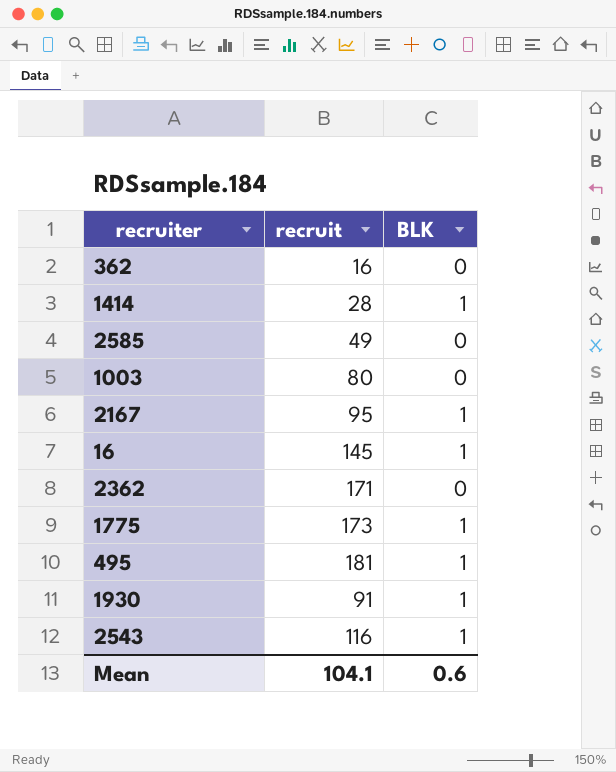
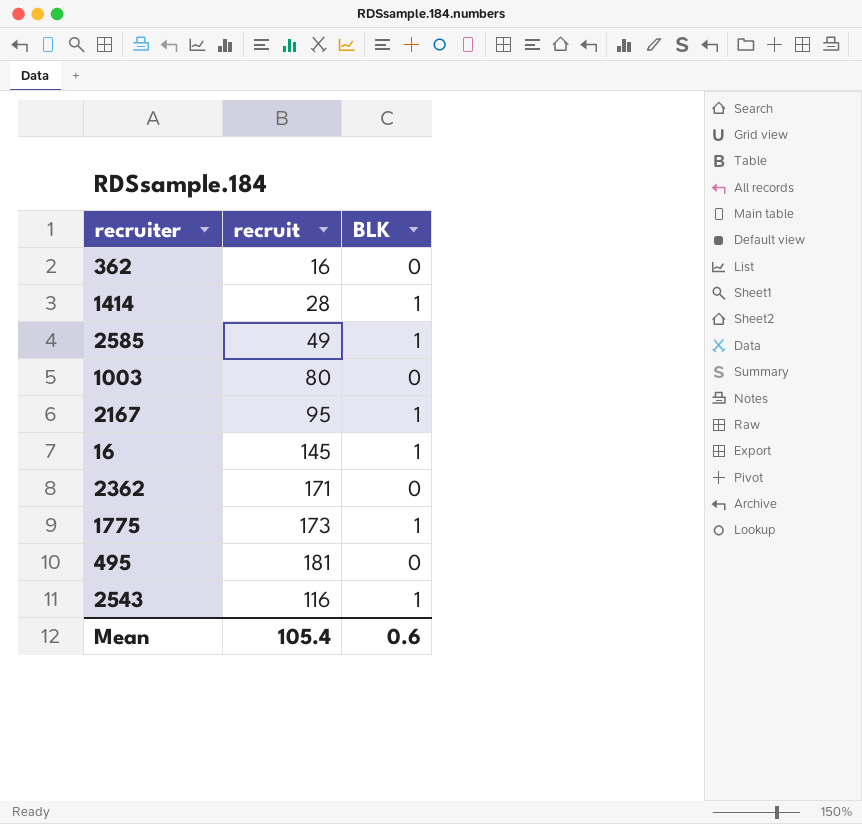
row 1930: 91 | 1 -> none
2585 | BLK: 0 -> 1
495 | BLK: 1 -> 0
Mean | recruit: 104.1 -> 105.4

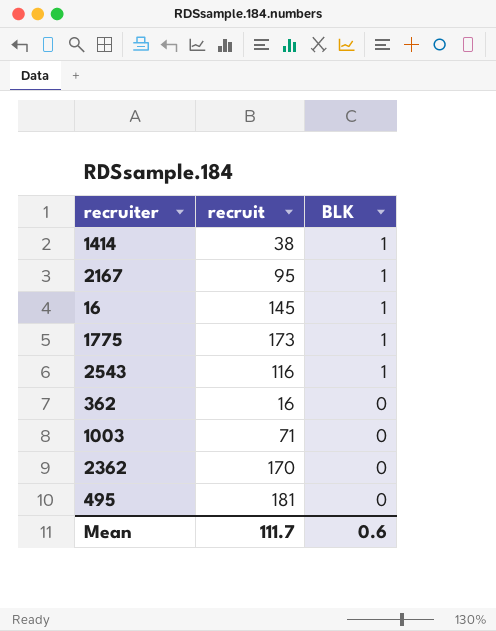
row order: none -> BLK descending
row 2585: 49 | 1 -> none
1414 | recruit: 28 -> 38
1003 | recruit: 80 -> 71
2362 | recruit: 171 -> 170
Mean | recruit: 105.4 -> 111.7

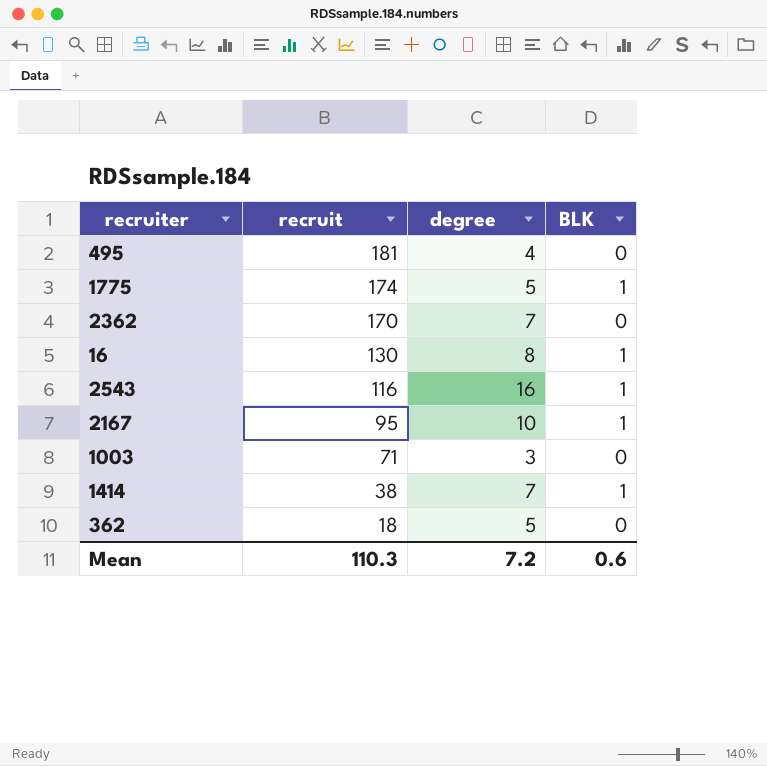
row order: BLK descending -> recruit descending
column degree | position: none -> 3
1775 | recruit: 173 -> 174
16 | recruit: 145 -> 130
362 | recruit: 16 -> 18
Mean | recruit: 111.7 -> 110.3

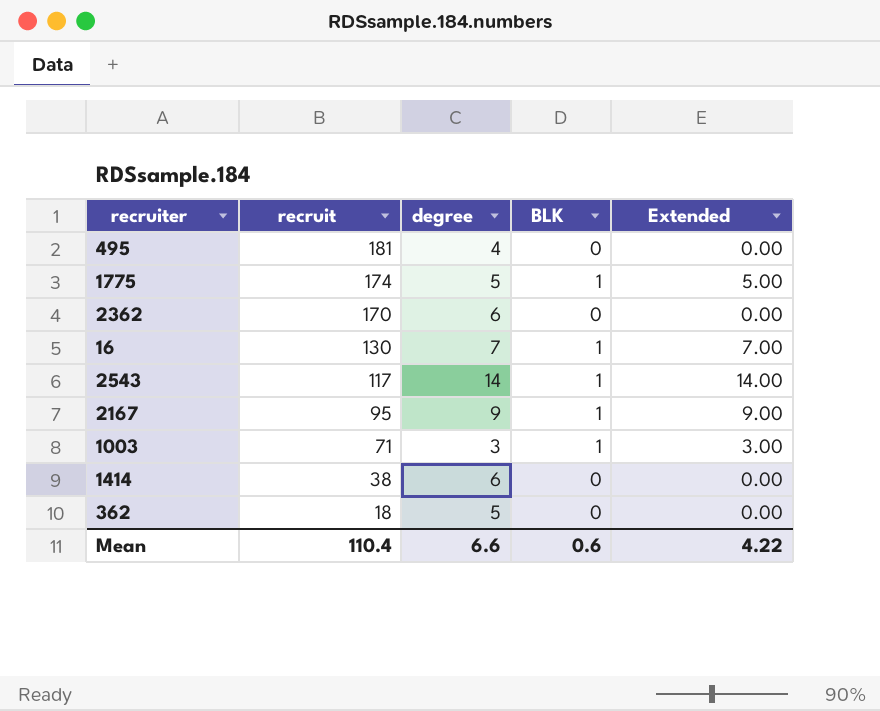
column Extended | formula: none -> [degree] * [BLK]
2362 | degree: 7 -> 6
16 | degree: 8 -> 7
2543 | recruit: 116 -> 117
2543 | degree: 16 -> 14
2167 | degree: 10 -> 9
1003 | BLK: 0 -> 1
1414 | degree: 7 -> 6
1414 | BLK: 1 -> 0
Mean | recruit: 110.3 -> 110.4
Mean | degree: 7.2 -> 6.6

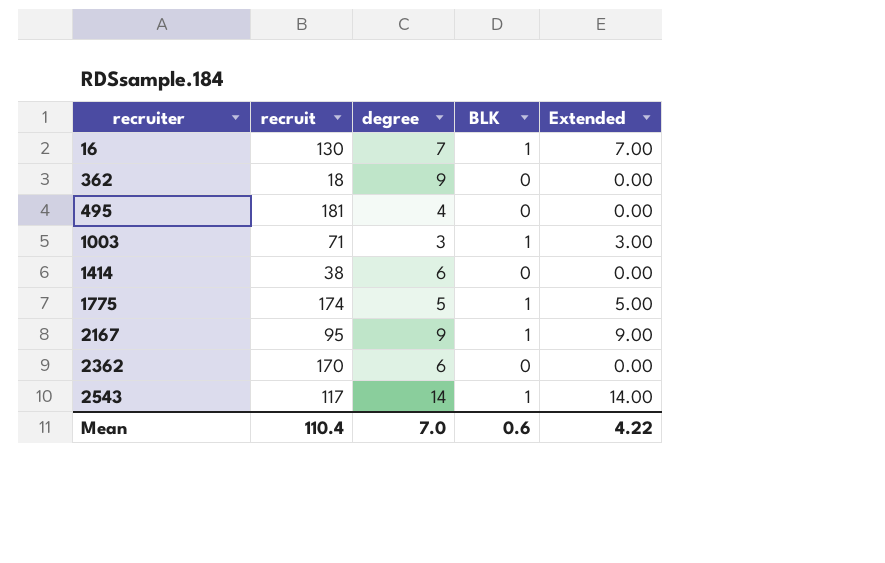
row order: recruit descending -> recruiter ascending
362 | degree: 5 -> 9
Mean | degree: 6.6 -> 7.0

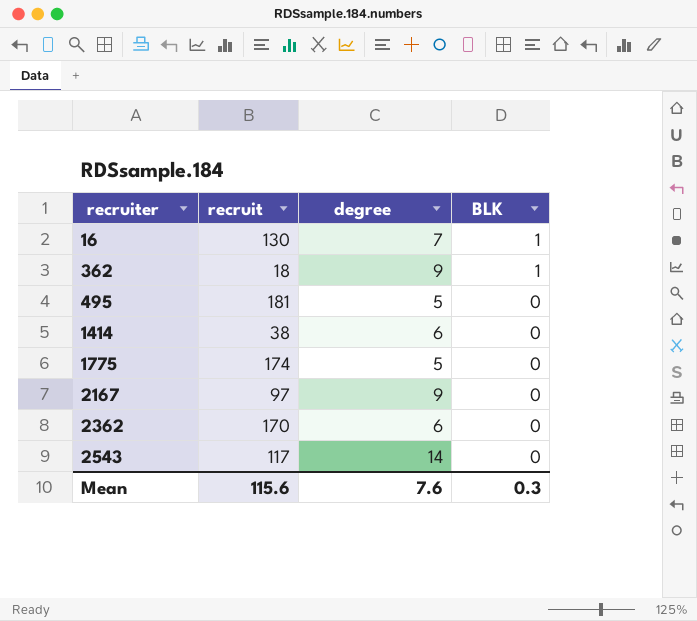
column Extended | formula: [degree] * [BLK] -> none
row 1003: 71 | 3 | 1 | 3.00 -> none
362 | BLK: 0 -> 1
495 | degree: 4 -> 5
1775 | BLK: 1 -> 0
2167 | recruit: 95 -> 97
2167 | BLK: 1 -> 0
2543 | BLK: 1 -> 0
Mean | recruit: 110.4 -> 115.6
Mean | degree: 7.0 -> 7.6
Mean | BLK: 0.6 -> 0.3

